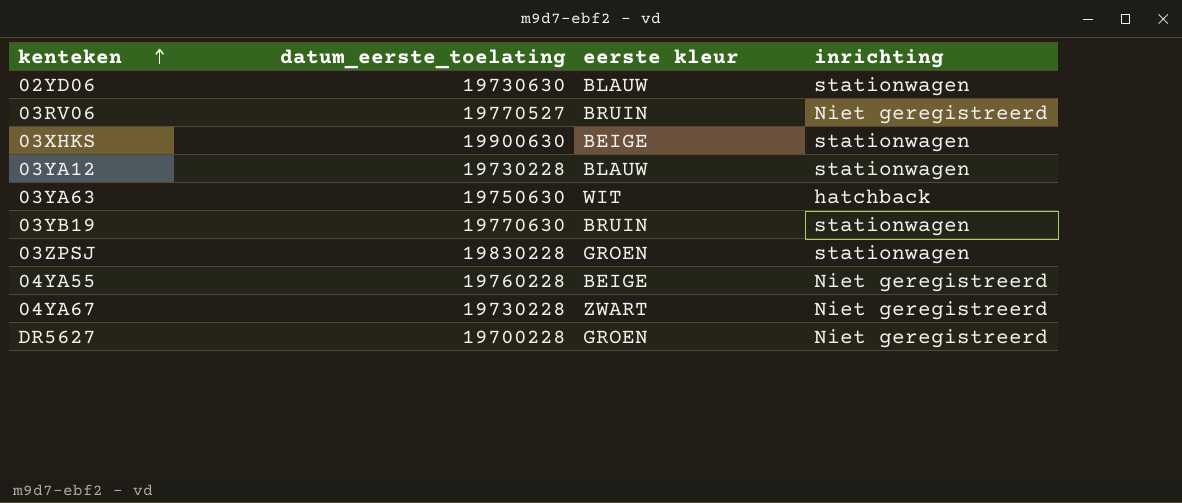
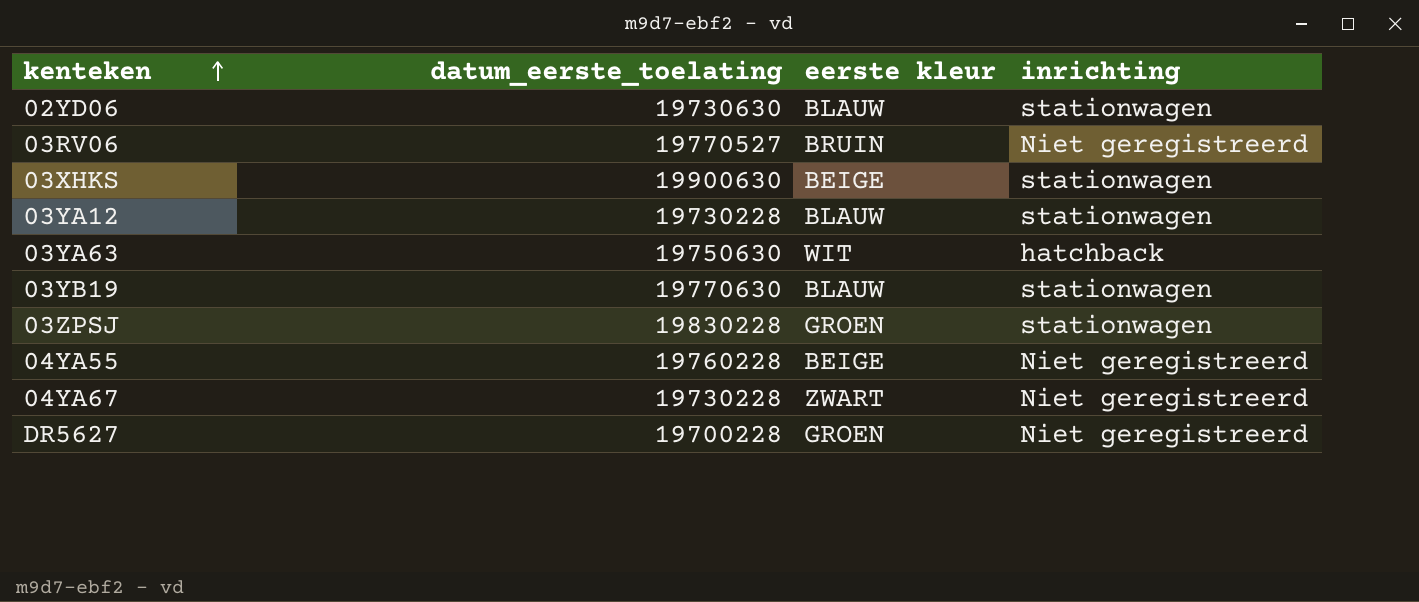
03YB19 | eerste kleur: BRUIN -> BLAUW

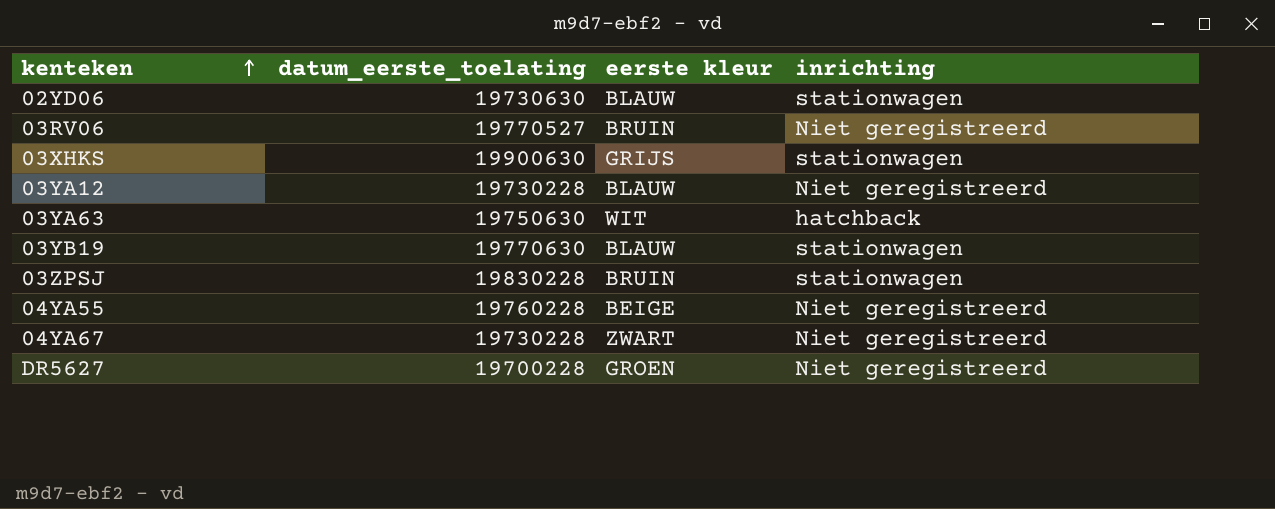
03XHKS | eerste kleur: BEIGE -> GRIJS
03YA12 | inrichting: stationwagen -> Niet geregistreerd
03ZPSJ | eerste kleur: GROEN -> BRUIN

